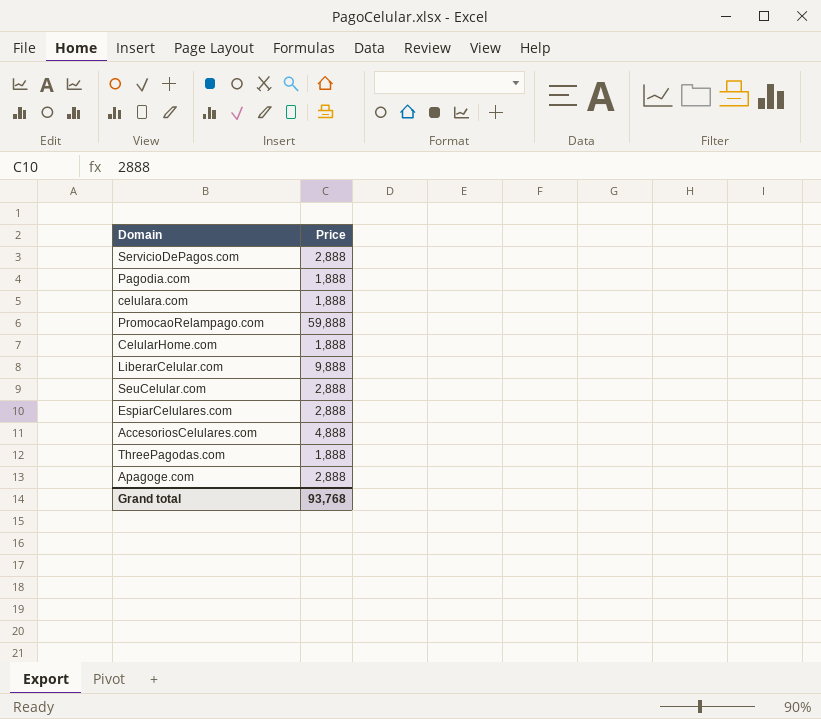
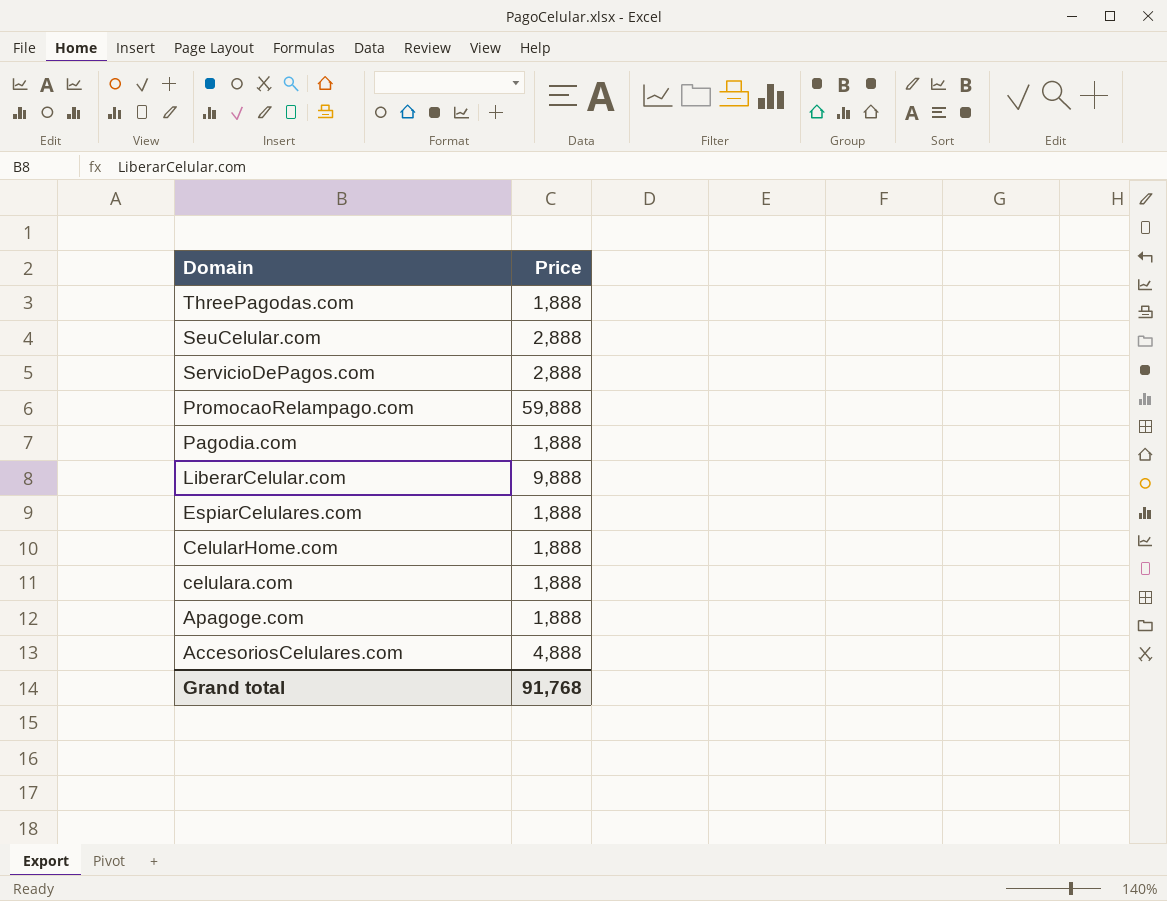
row order: none -> Domain descending
EspiarCelulares.com | Price: 2,888 -> 1,888
Apagoge.com | Price: 2,888 -> 1,888
Grand total | Price: 93,768 -> 91,768

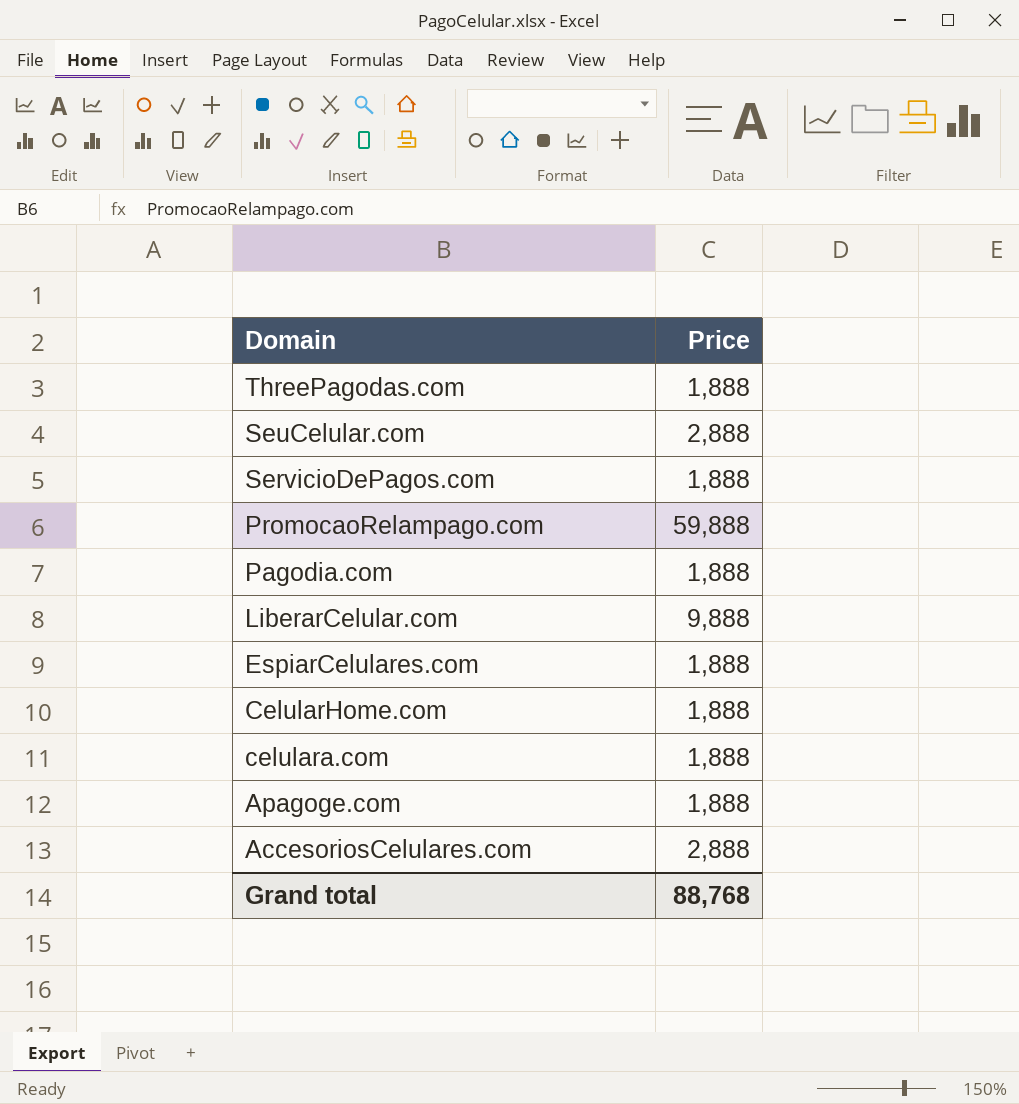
ServicioDePagos.com | Price: 2,888 -> 1,888
AccesoriosCelulares.com | Price: 4,888 -> 2,888
Grand total | Price: 91,768 -> 88,768

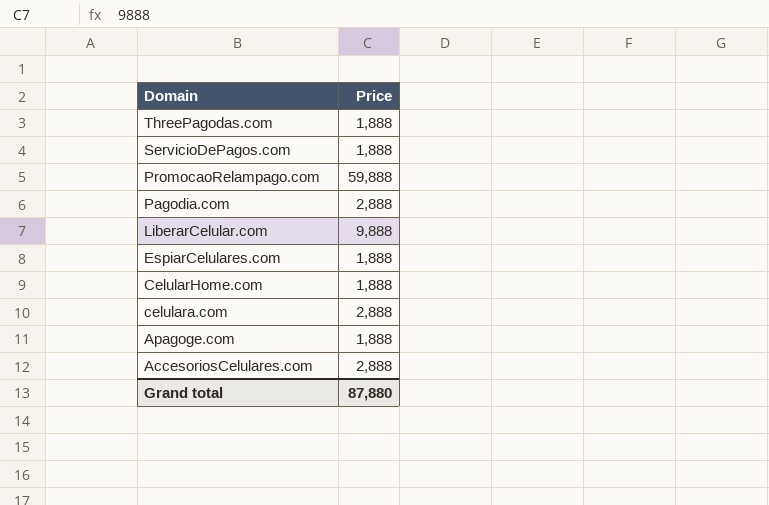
row SeuCelular.com: 2,888 -> none
Pagodia.com | Price: 1,888 -> 2,888
celulara.com | Price: 1,888 -> 2,888
Grand total | Price: 88,768 -> 87,880

